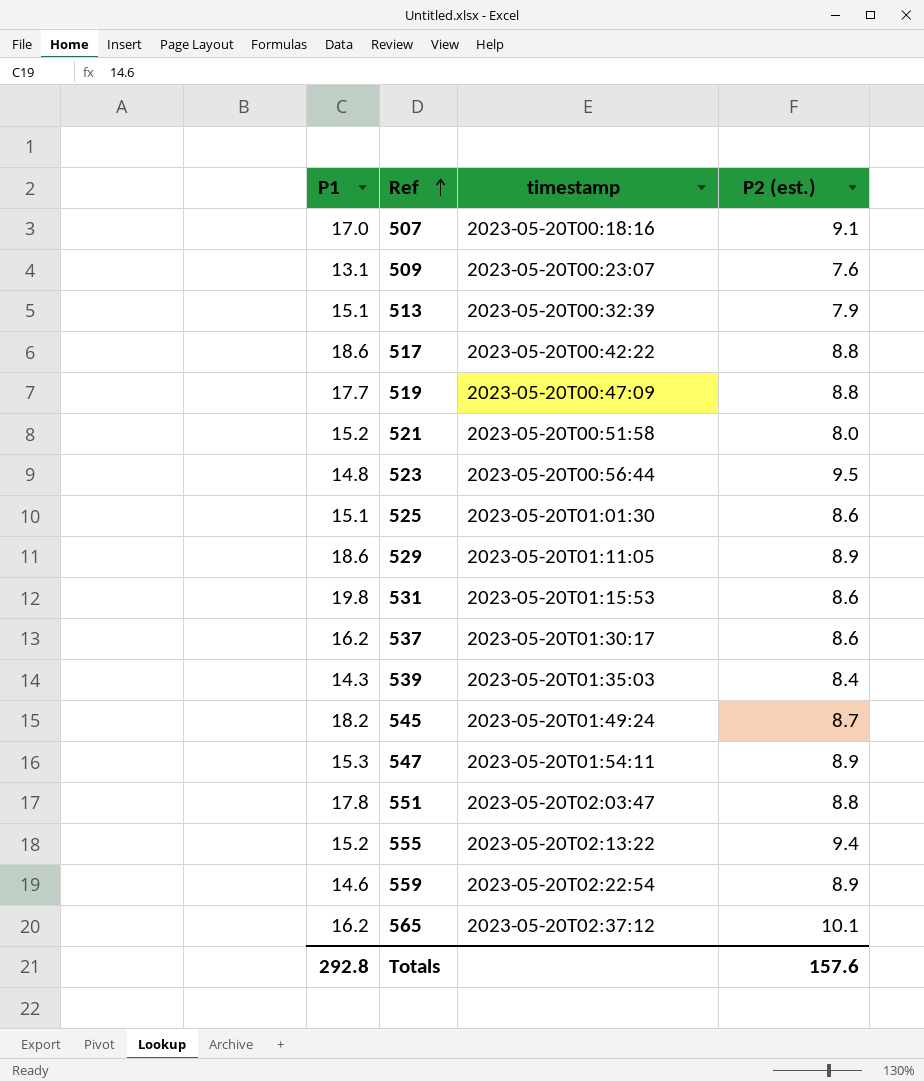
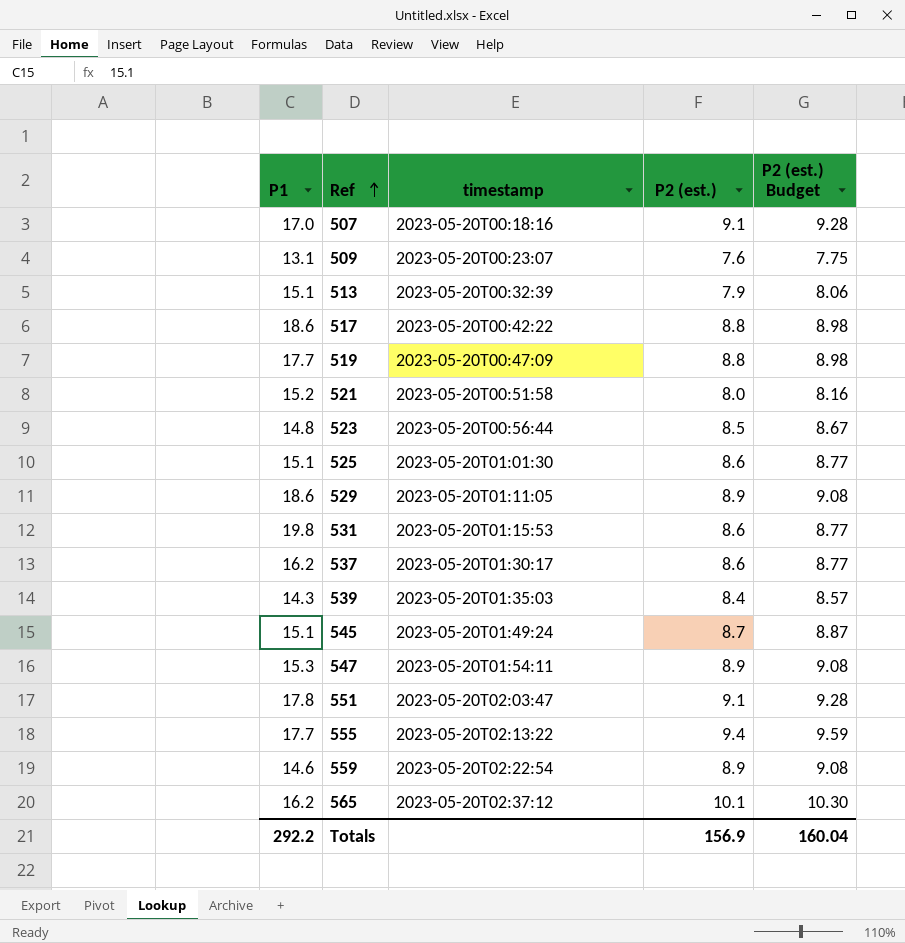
column P2 (est.) Budget | formula: none -> [P2 (est.)] * 1.02
523 | P2 (est.): 9.5 -> 8.5
545 | P1: 18.2 -> 15.1
551 | P2 (est.): 8.8 -> 9.1
555 | P1: 15.2 -> 17.7
Totals | P1: 292.8 -> 292.2
Totals | P2 (est.): 157.6 -> 156.9

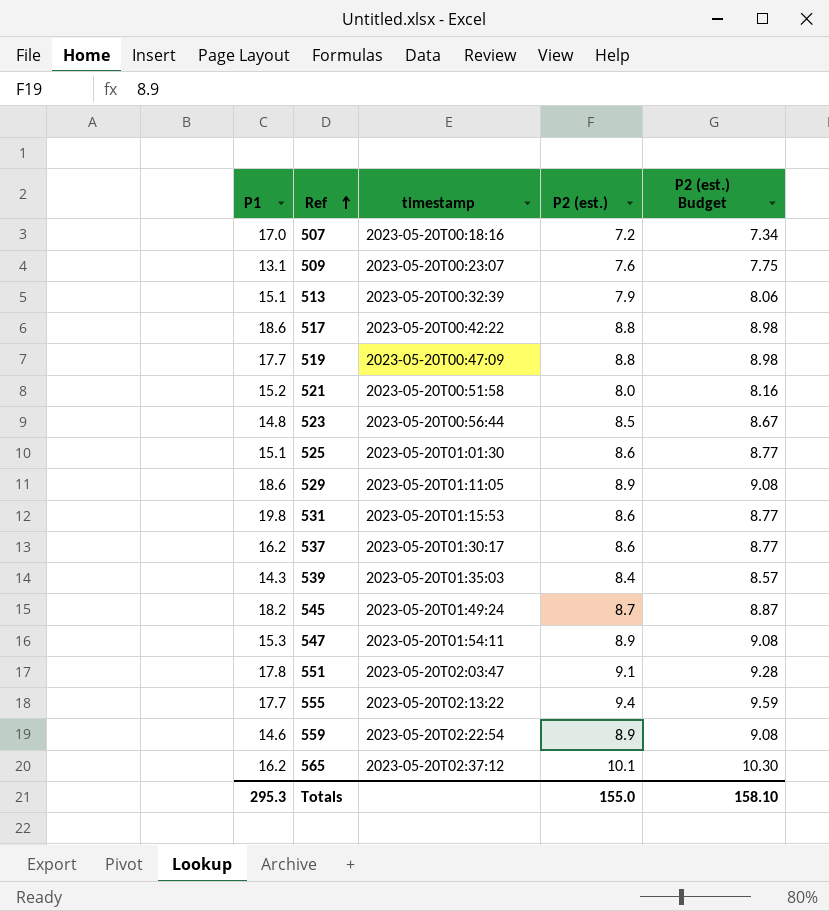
507 | P2 (est.): 9.1 -> 7.2
507 | P2 (est.) Budget: 9.28 -> 7.34
545 | P1: 15.1 -> 18.2
Totals | P1: 292.2 -> 295.3
Totals | P2 (est.): 156.9 -> 155.0
Totals | P2 (est.) Budget: 160.04 -> 158.10

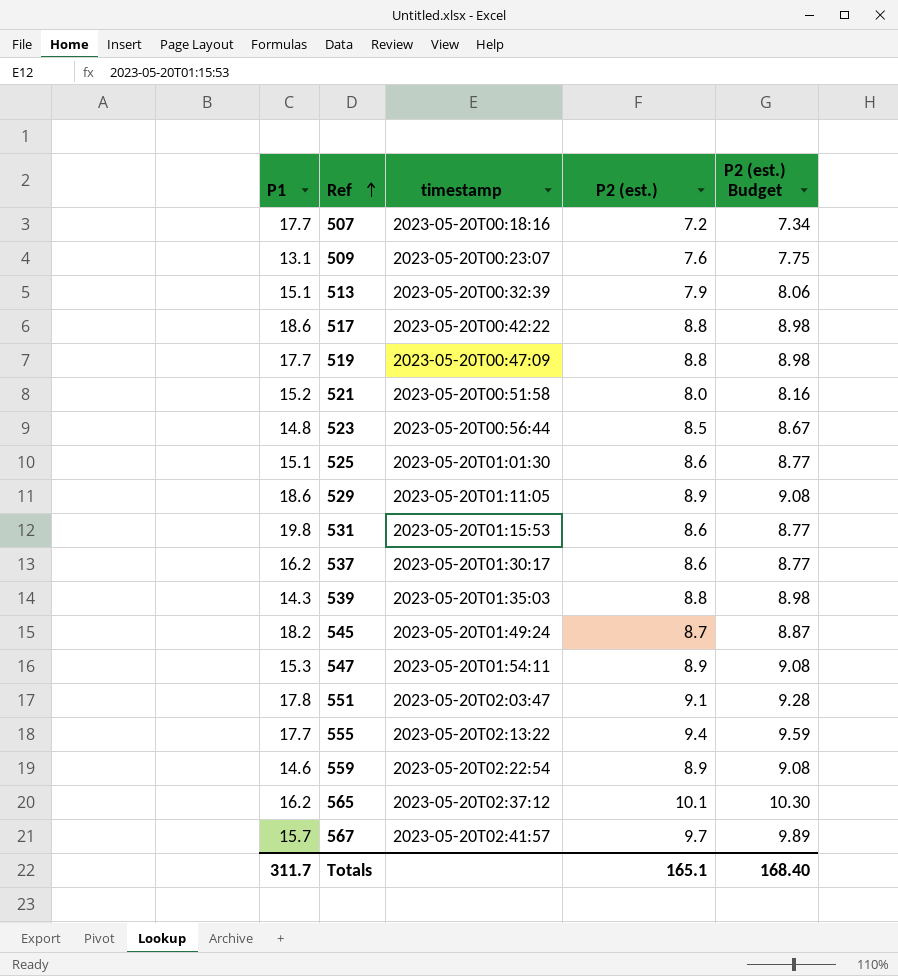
507 | P1: 17.0 -> 17.7
539 | P2 (est.): 8.4 -> 8.8
539 | P2 (est.) Budget: 8.57 -> 8.98
row 567: none -> 15.7 | 2023-05-20T02:41:57 | 9.7 | 9.89
Totals | P1: 295.3 -> 311.7
Totals | P2 (est.): 155.0 -> 165.1
Totals | P2 (est.) Budget: 158.10 -> 168.40

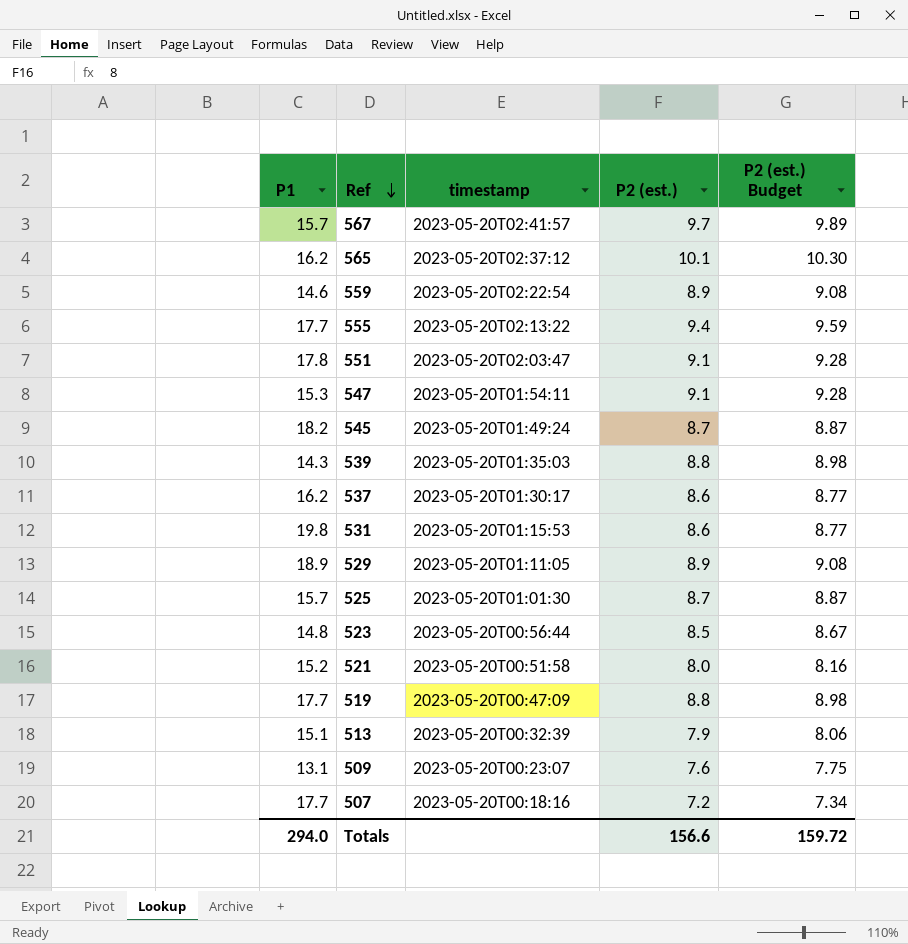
row order: Ref ascending -> Ref descending
row 517: 18.6 | 2023-05-20T00:42:22 | 8.8 | 8.98 -> none
547 | P2 (est.): 8.9 -> 9.1
547 | P2 (est.) Budget: 9.08 -> 9.28
529 | P1: 18.6 -> 18.9
525 | P1: 15.1 -> 15.7
525 | P2 (est.): 8.6 -> 8.7
525 | P2 (est.) Budget: 8.77 -> 8.87
Totals | P1: 311.7 -> 294.0
Totals | P2 (est.): 165.1 -> 156.6
Totals | P2 (est.) Budget: 168.40 -> 159.72

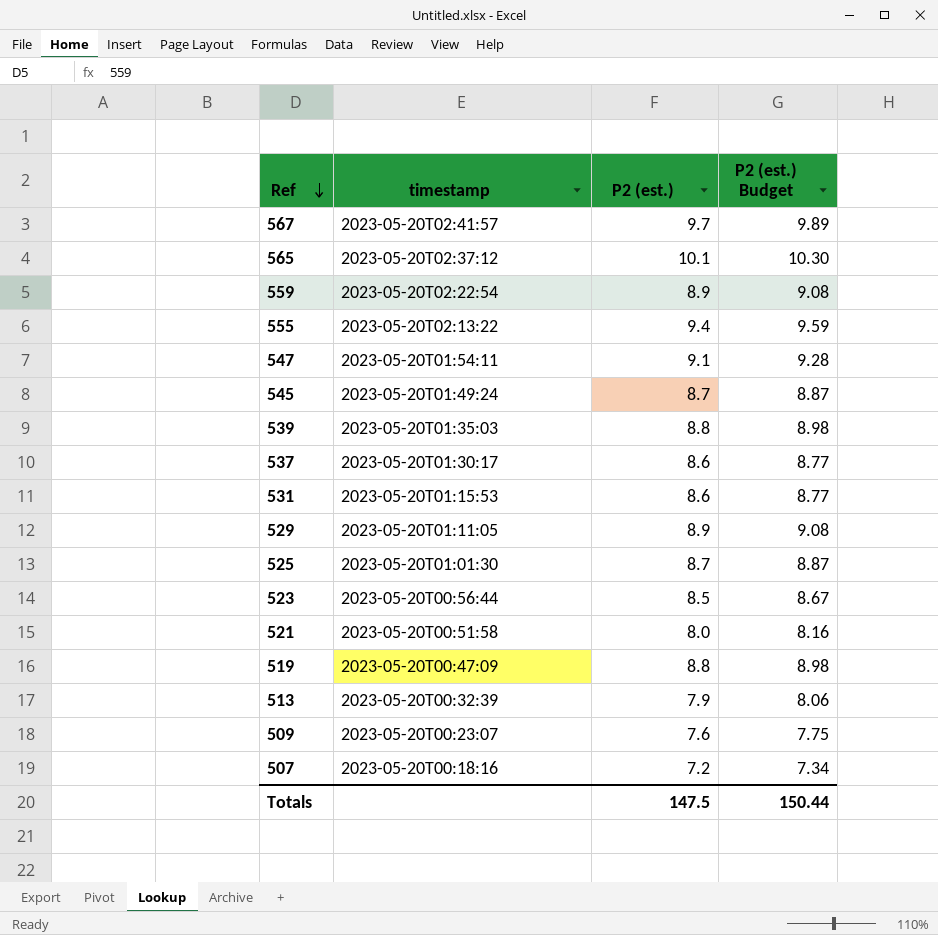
column P1 | position: 1 -> none
row 551: 17.8 | 2023-05-20T02:03:47 | 9.1 | 9.28 -> none
Totals | P2 (est.): 156.6 -> 147.5
Totals | P2 (est.) Budget: 159.72 -> 150.44

